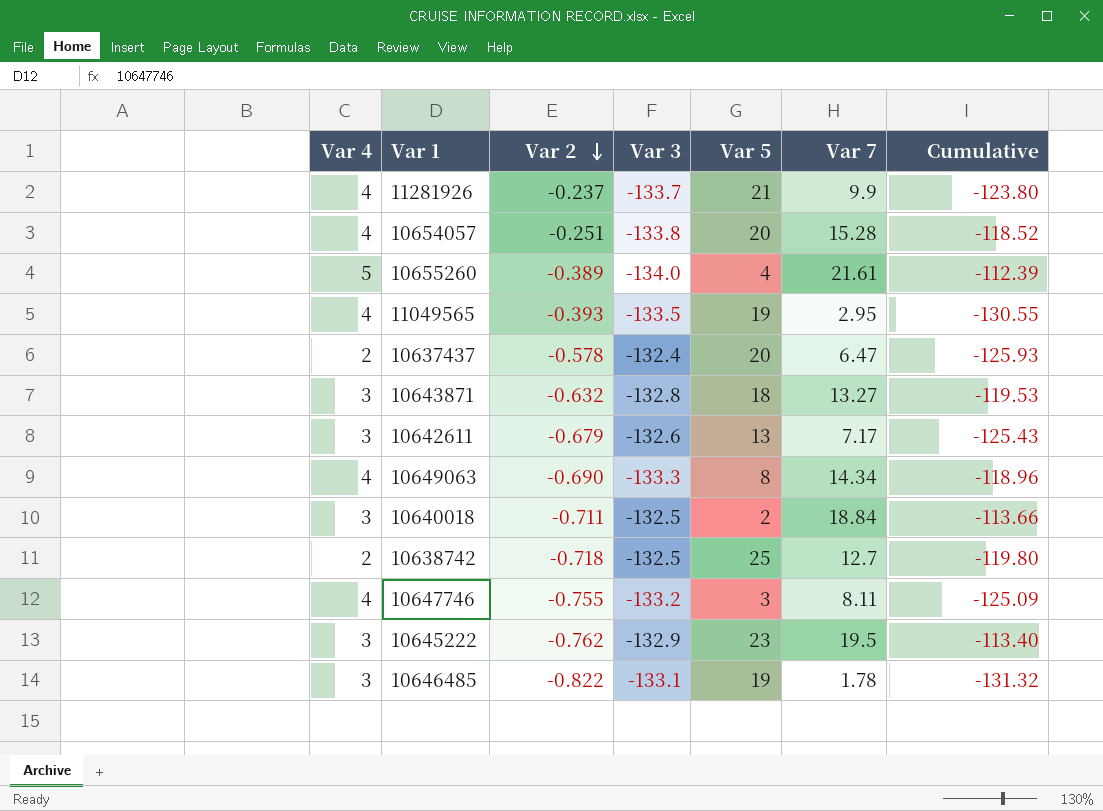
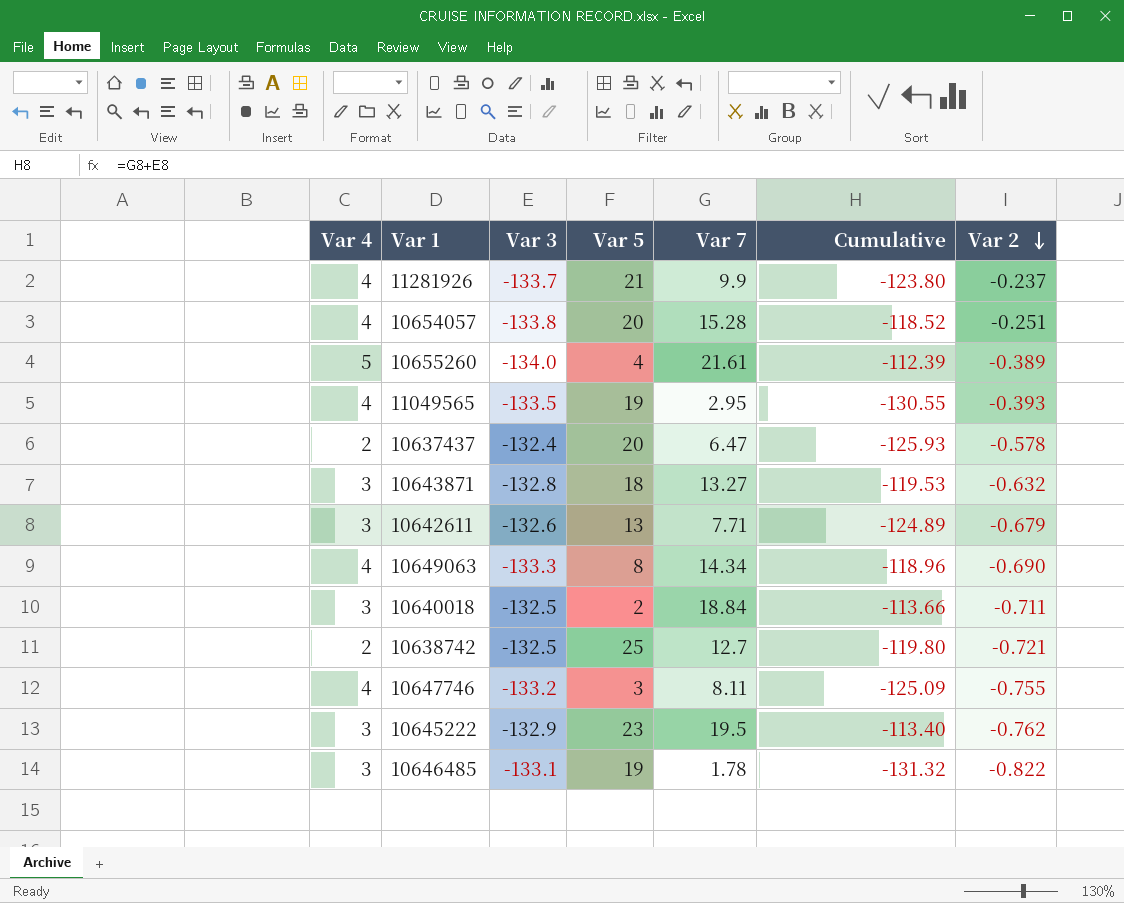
column Var 2 | position: 3 -> 7
10642611 | Var 7: 7.17 -> 7.71
10642611 | Cumulative: -125.43 -> -124.89
10638742 | Var 2: -0.718 -> -0.721

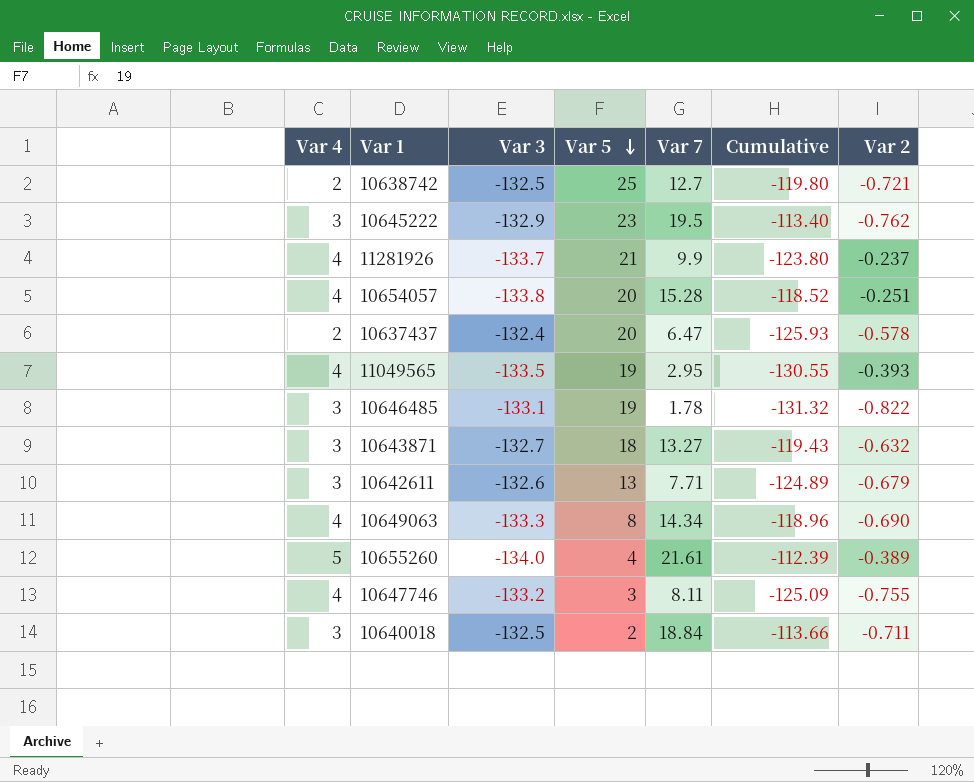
row order: Var 2 descending -> Var 5 descending
10643871 | Var 3: -132.8 -> -132.7
10643871 | Cumulative: -119.53 -> -119.43

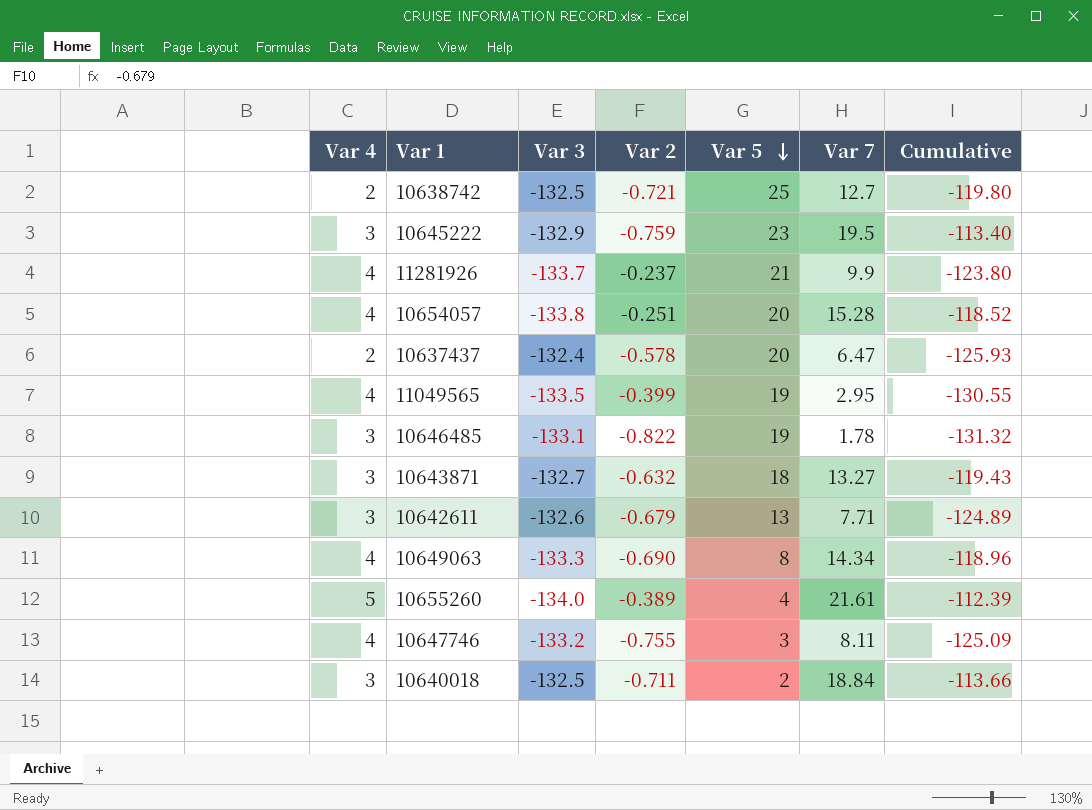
column Var 2 | position: 7 -> 4
10645222 | Var 2: -0.762 -> -0.759
11049565 | Var 2: -0.393 -> -0.399

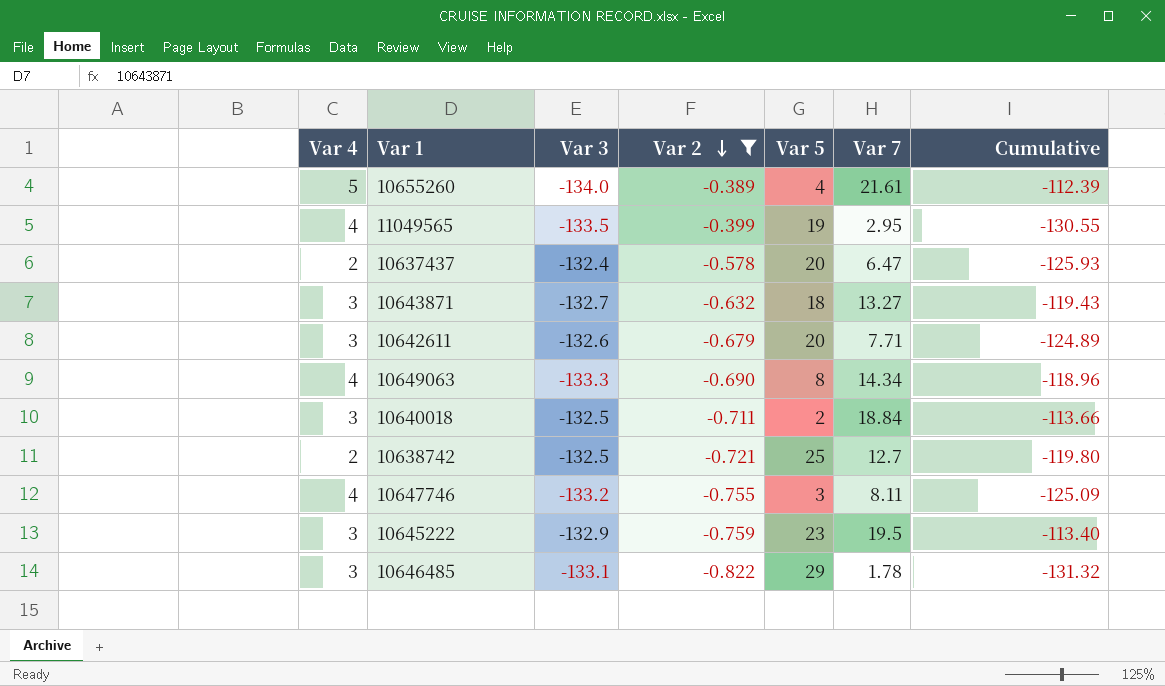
filter: none -> Var 2 <= -0.389
row order: Var 5 descending -> Var 2 descending
10642611 | Var 5: 13 -> 20
10646485 | Var 5: 19 -> 29

